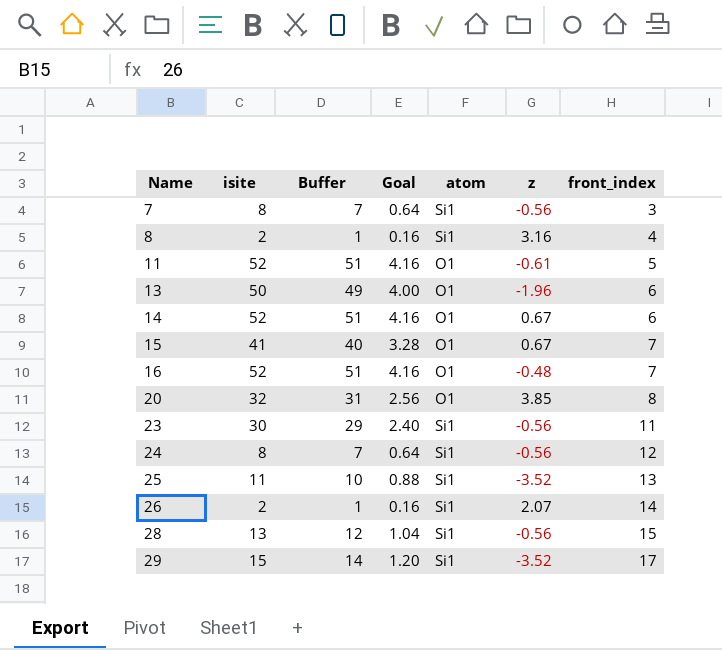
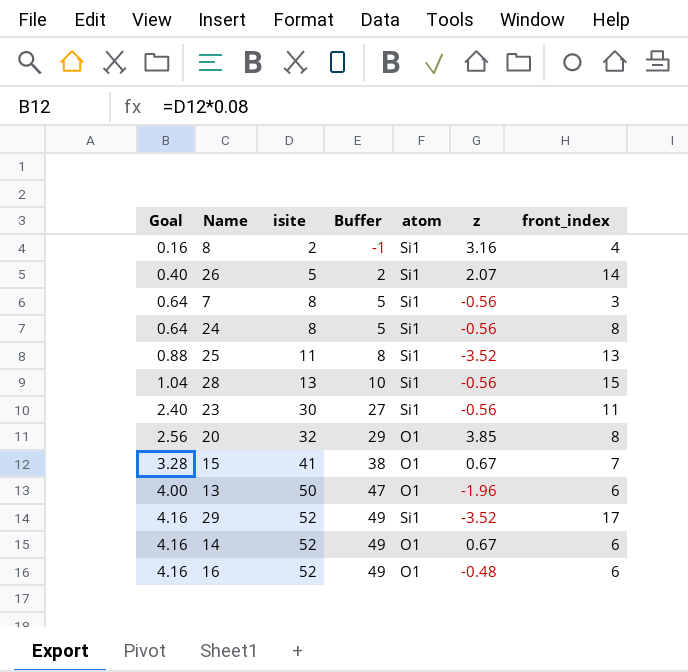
row order: Name ascending -> Goal ascending
column Goal | position: 4 -> 1
column Buffer | formula: [isite] - 1 -> [isite] - 3
row 11: 52 | 51 | 4.16 | O1 | -0.61 | 5 -> none
26 | Goal: 0.16 -> 0.40
26 | isite: 2 -> 5
24 | front_index: 12 -> 8
29 | Goal: 1.20 -> 4.16
29 | isite: 15 -> 52
16 | front_index: 7 -> 6

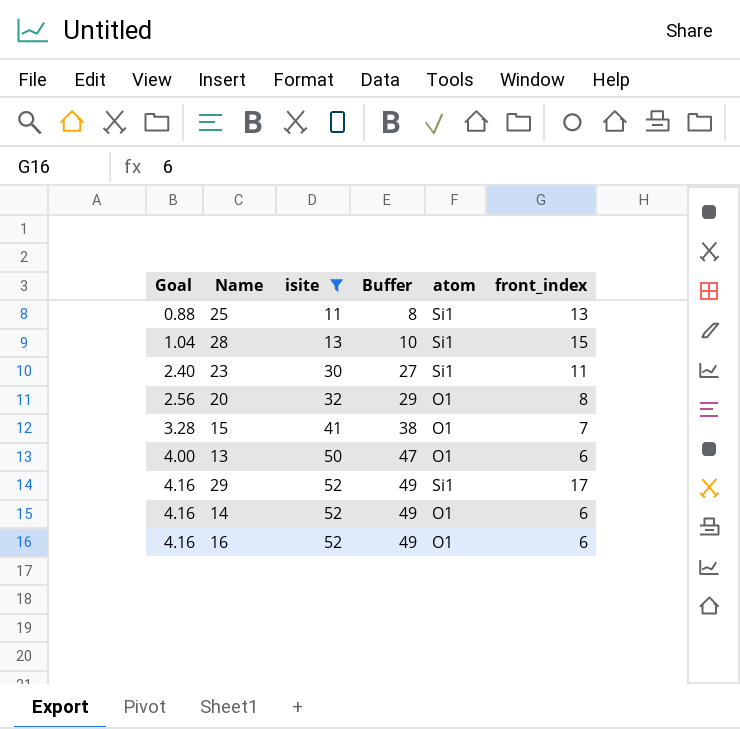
filter: none -> isite >= 11
column z | position: 6 -> none

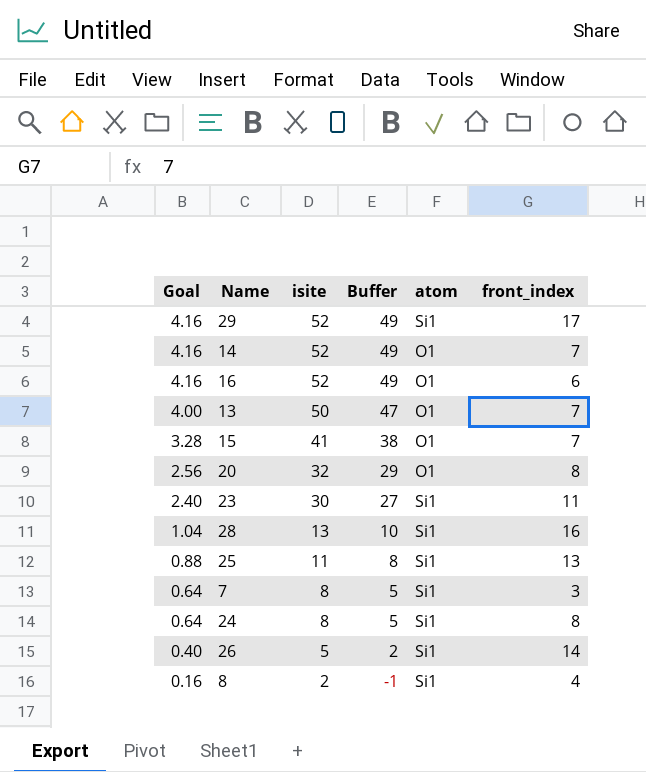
filter: isite >= 11 -> none
row order: Goal ascending -> Goal descending
14 | front_index: 6 -> 7
13 | front_index: 6 -> 7
28 | front_index: 15 -> 16

